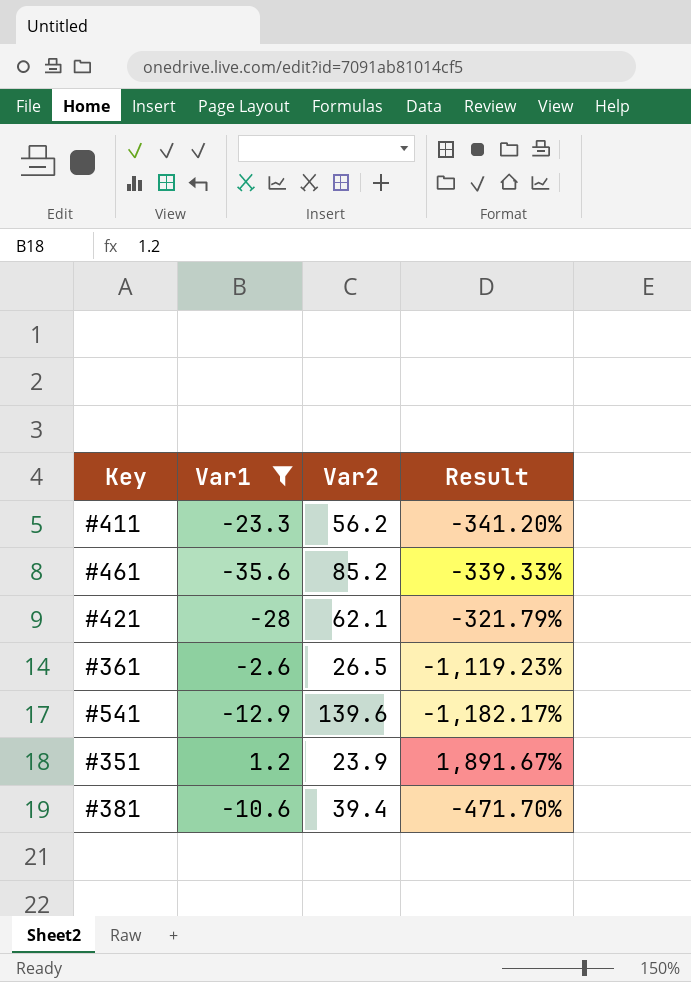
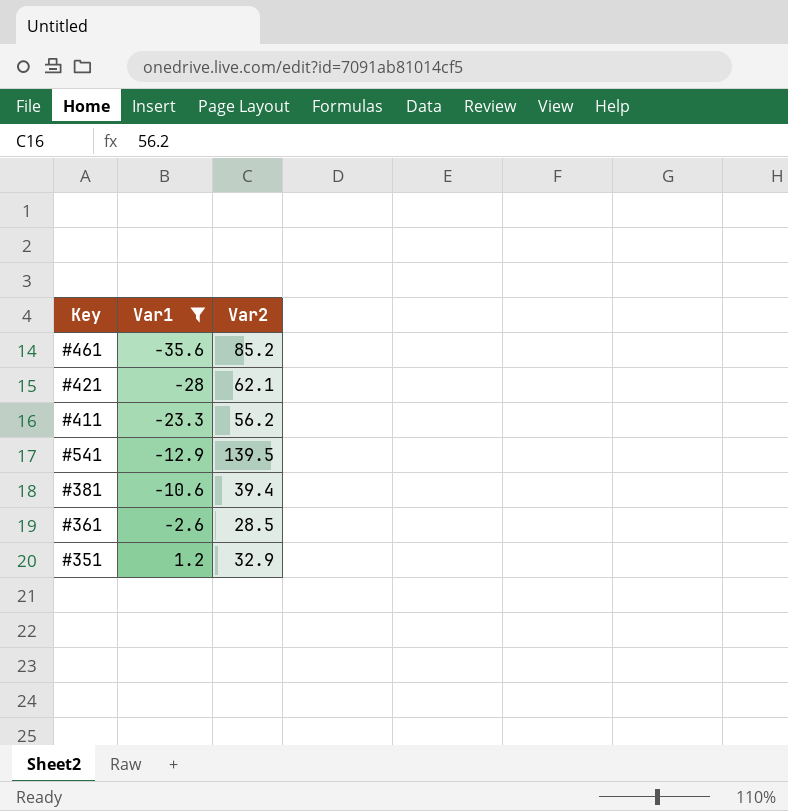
row order: none -> Var1 ascending
column Result | formula: ([Var2] - [Var1]) / [Var1] -> none
#541 | Var2: 139.6 -> 139.5
#361 | Var2: 26.5 -> 28.5
#351 | Var2: 23.9 -> 32.9

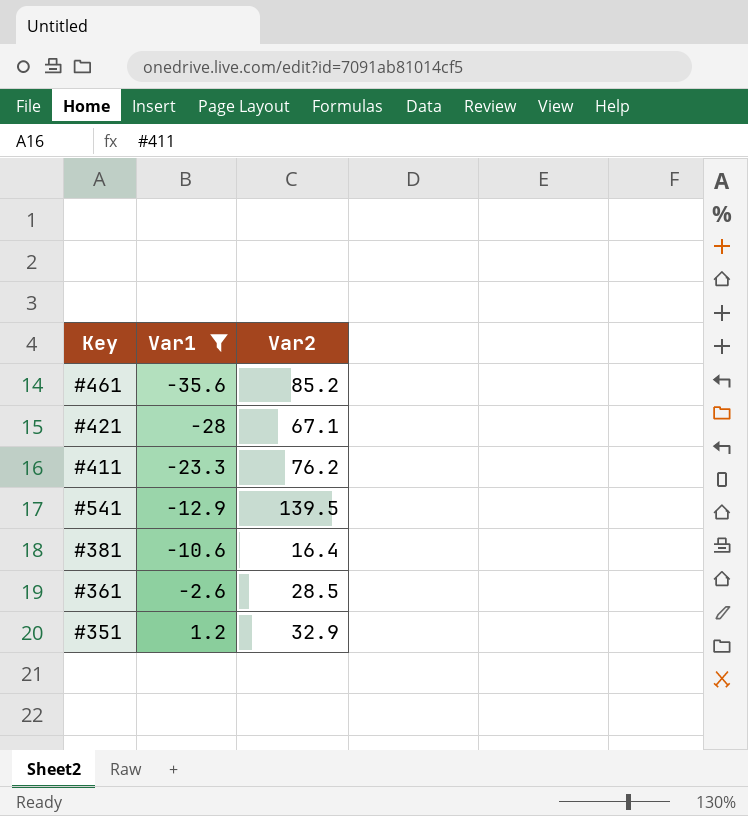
#421 | Var2: 62.1 -> 67.1
#411 | Var2: 56.2 -> 76.2
#381 | Var2: 39.4 -> 16.4

